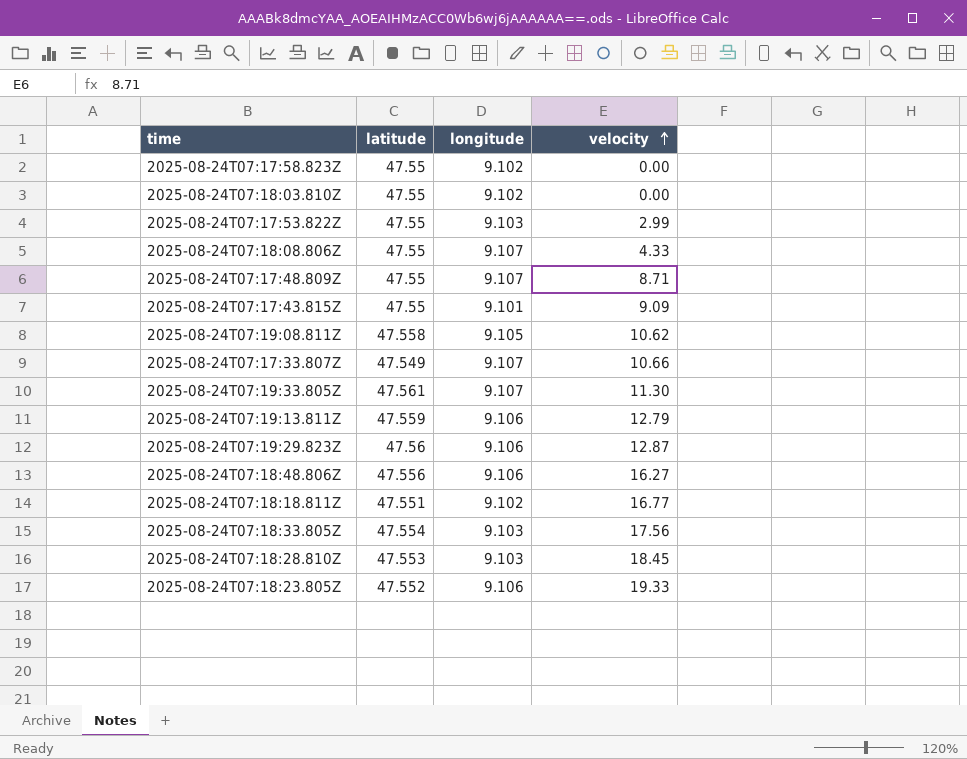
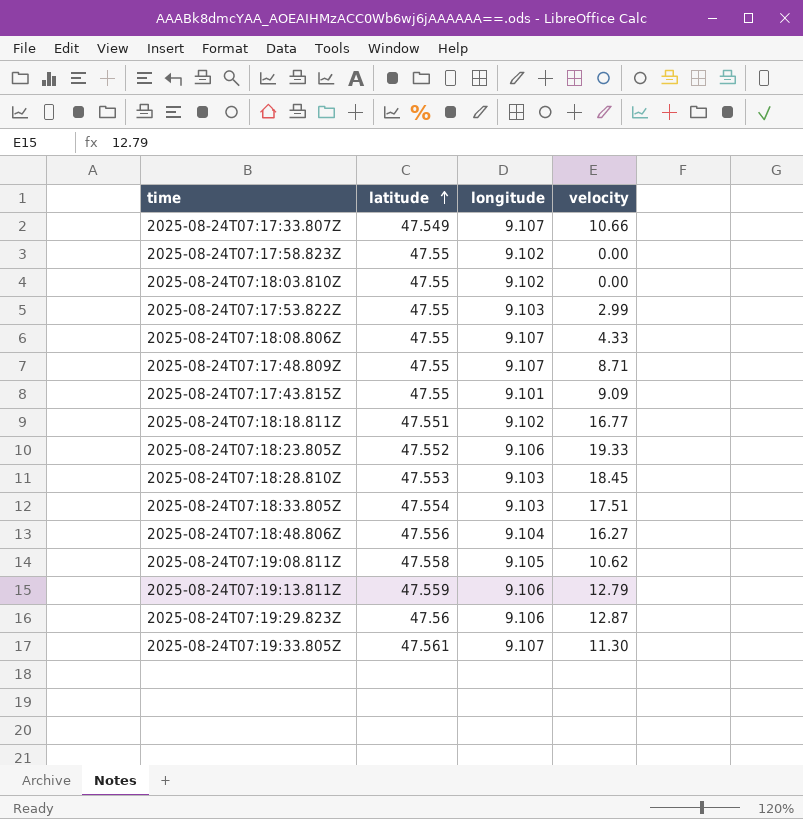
row order: velocity ascending -> latitude ascending
2025-08-24T07:18:33.805Z | velocity: 17.56 -> 17.51
2025-08-24T07:18:48.806Z | longitude: 9.106 -> 9.104

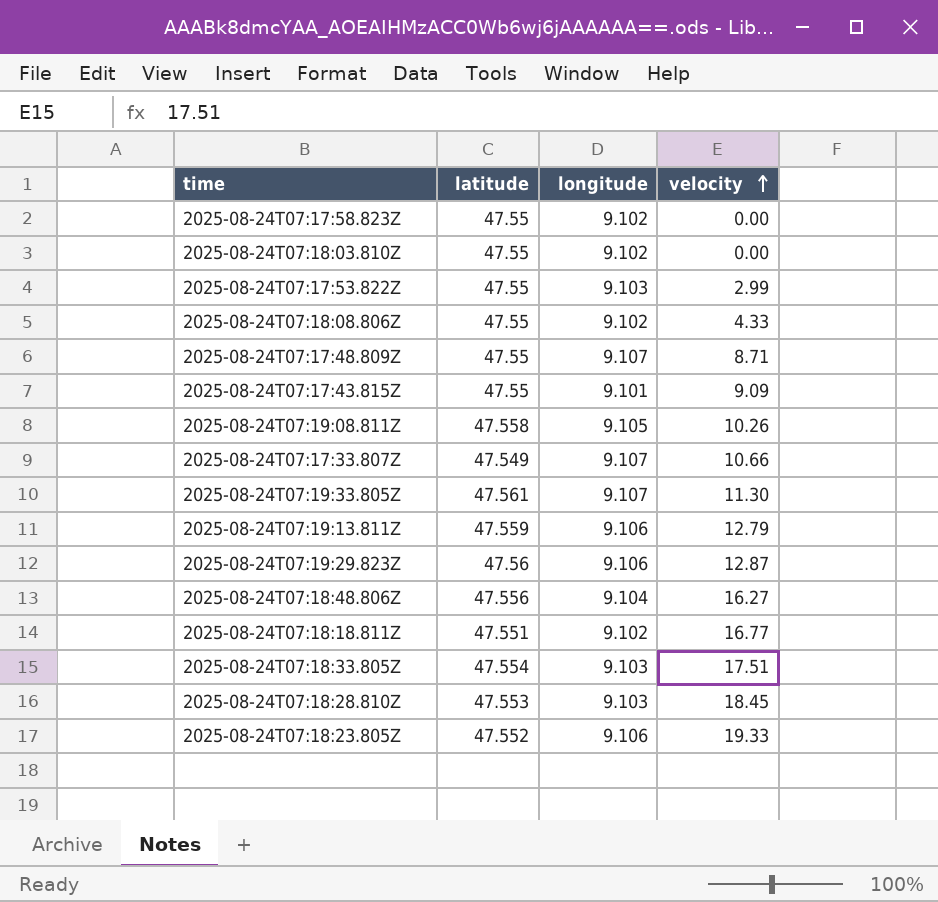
row order: latitude ascending -> velocity ascending
2025-08-24T07:18:08.806Z | longitude: 9.107 -> 9.102
2025-08-24T07:19:08.811Z | velocity: 10.62 -> 10.26

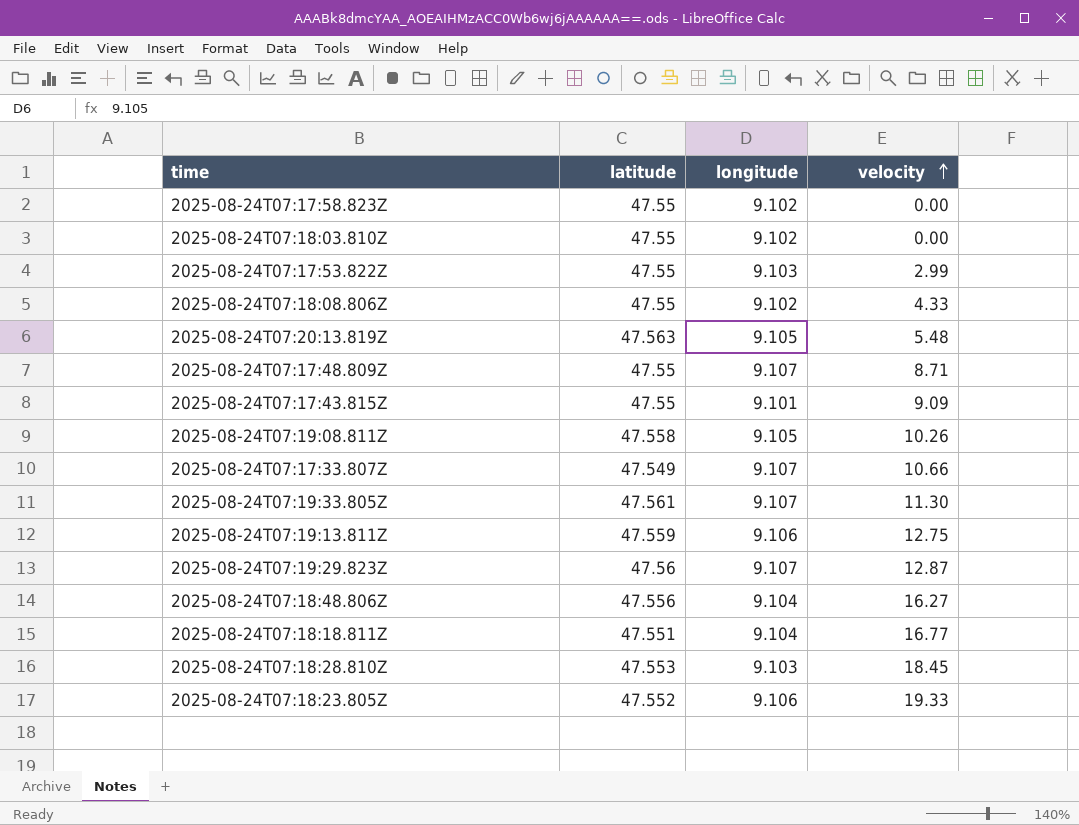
row 2025-08-24T07:18:33.805Z: 47.554 | 9.103 | 17.51 -> none
row 2025-08-24T07:20:13.819Z: none -> 47.563 | 9.105 | 5.48
2025-08-24T07:19:13.811Z | velocity: 12.79 -> 12.75
2025-08-24T07:19:29.823Z | longitude: 9.106 -> 9.107
2025-08-24T07:18:18.811Z | longitude: 9.102 -> 9.104

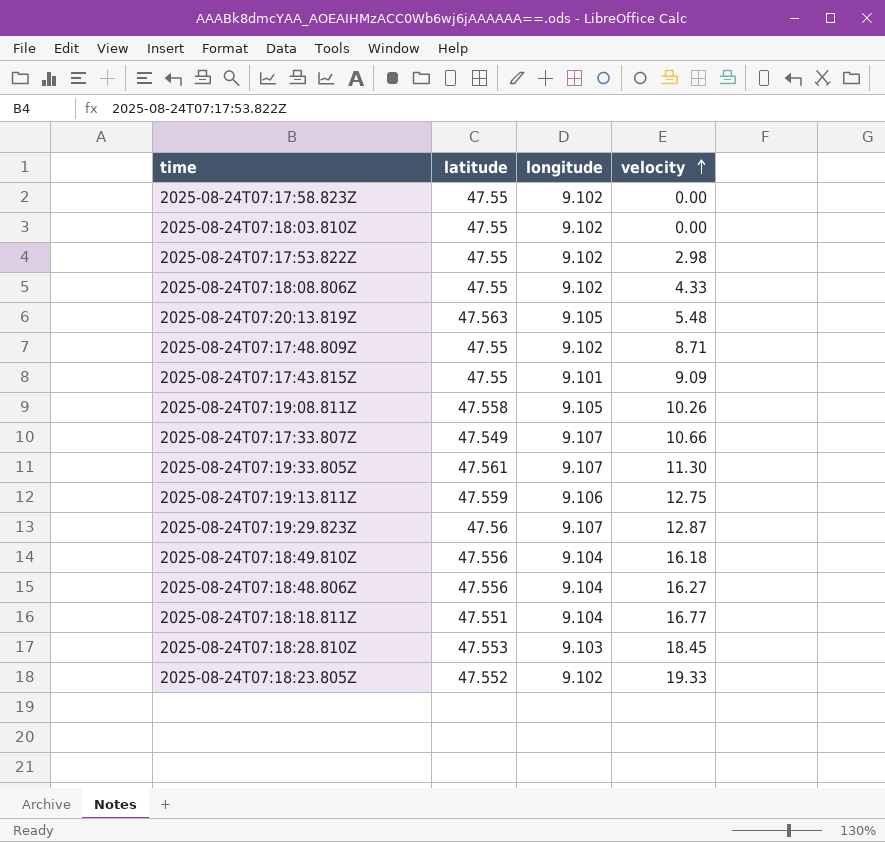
2025-08-24T07:17:53.822Z | longitude: 9.103 -> 9.102
2025-08-24T07:17:53.822Z | velocity: 2.99 -> 2.98
2025-08-24T07:17:48.809Z | longitude: 9.107 -> 9.102
row 2025-08-24T07:18:49.810Z: none -> 47.556 | 9.104 | 16.18
2025-08-24T07:18:23.805Z | longitude: 9.106 -> 9.102

